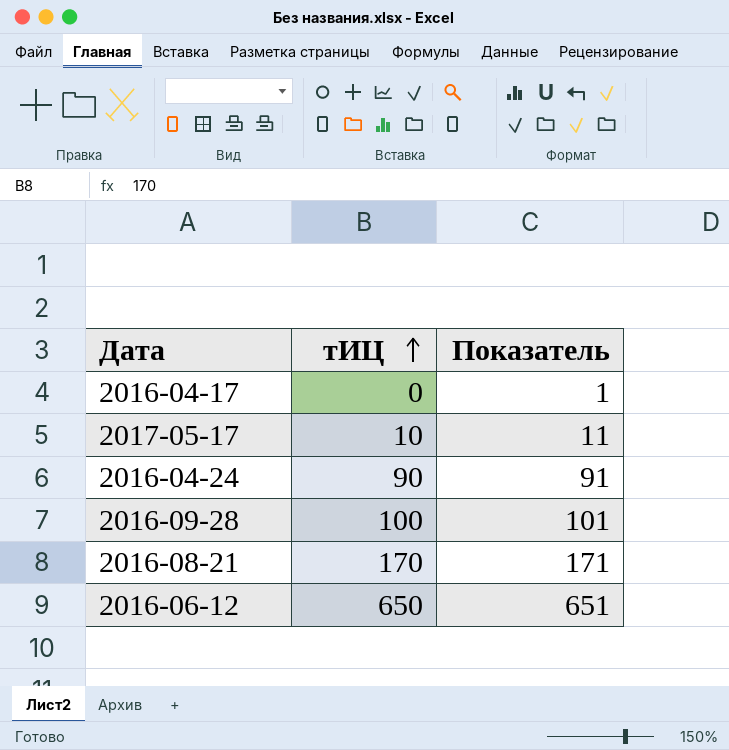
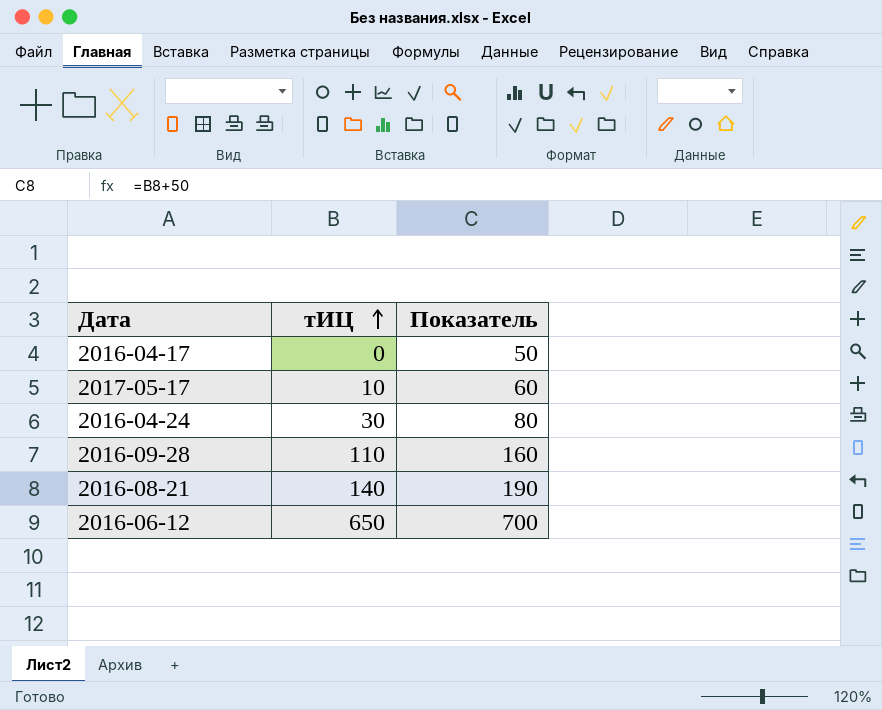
column Показатель | formula: [тИЦ] + 1 -> [тИЦ] + 50
2016-04-24 | тИЦ: 90 -> 30
2016-09-28 | тИЦ: 100 -> 110
2016-08-21 | тИЦ: 170 -> 140

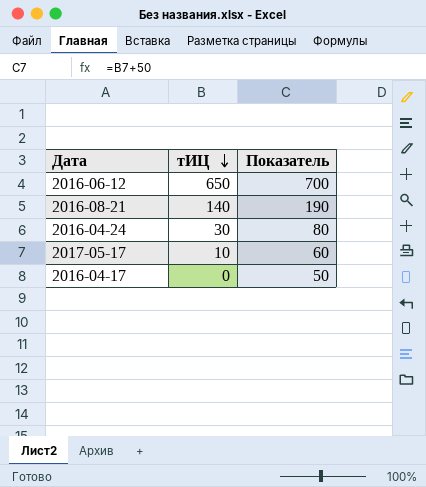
row order: тИЦ ascending -> тИЦ descending
row 2016-09-28: 110 | 160 -> none

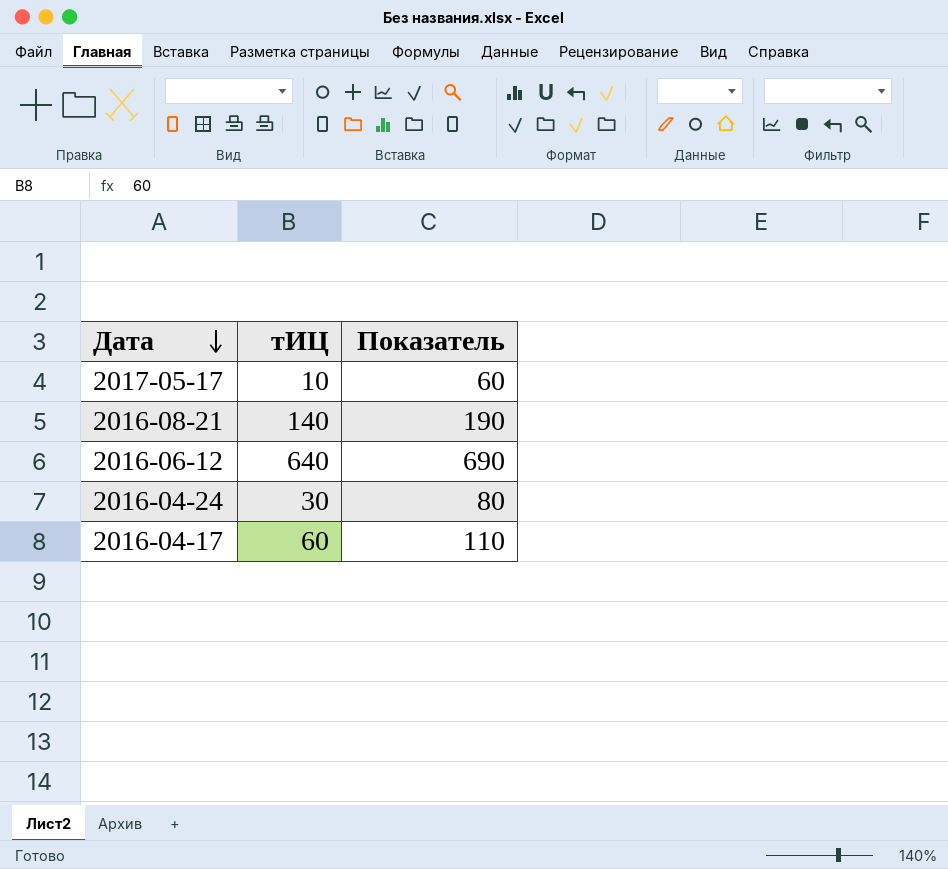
row order: тИЦ descending -> Дата descending
2016-06-12 | тИЦ: 650 -> 640
2016-06-12 | Показатель: 700 -> 690
2016-04-17 | тИЦ: 0 -> 60
2016-04-17 | Показатель: 50 -> 110

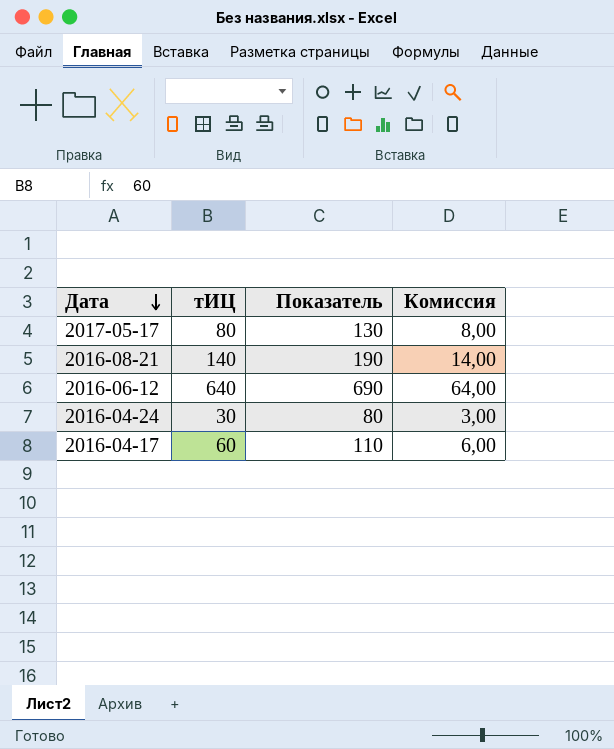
column Комиссия | formula: none -> [тИЦ] * 0,1
2017-05-17 | тИЦ: 10 -> 80
2017-05-17 | Показатель: 60 -> 130

